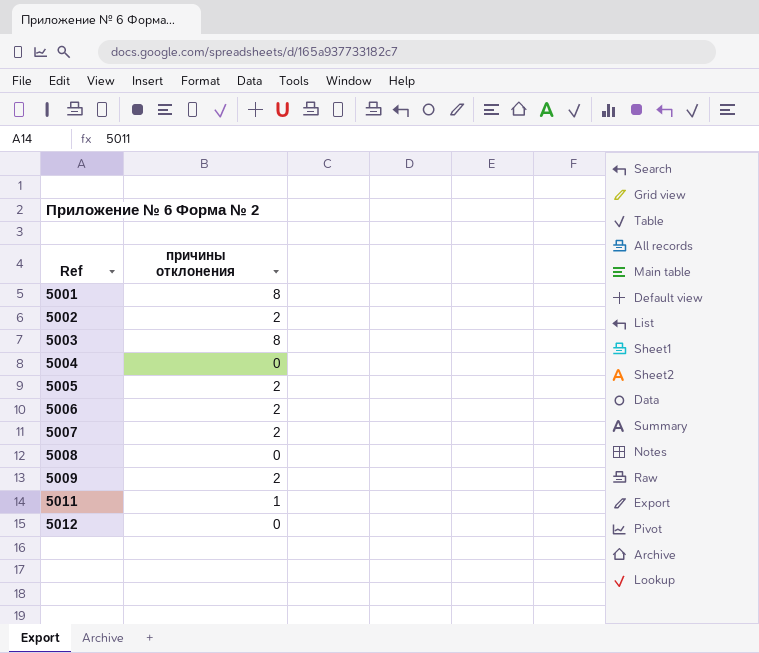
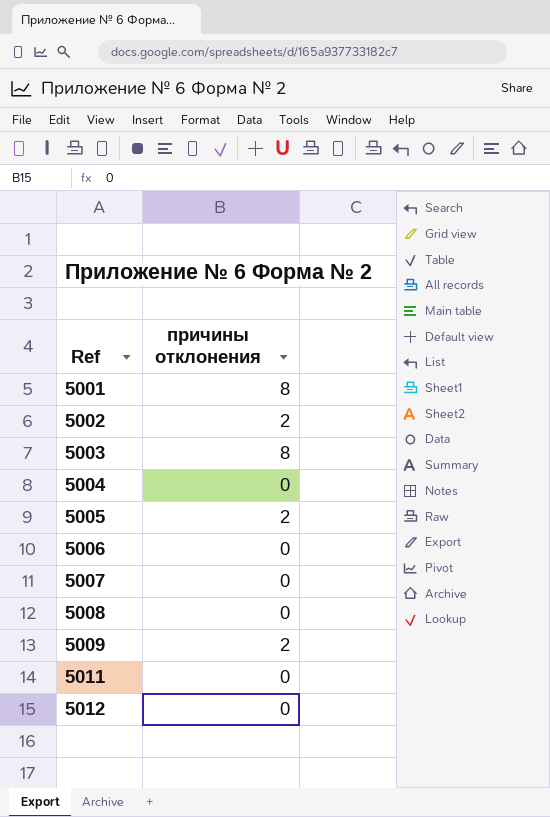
5006 | причины отклонения: 2 -> 0
5007 | причины отклонения: 2 -> 0
5011 | причины отклонения: 1 -> 0

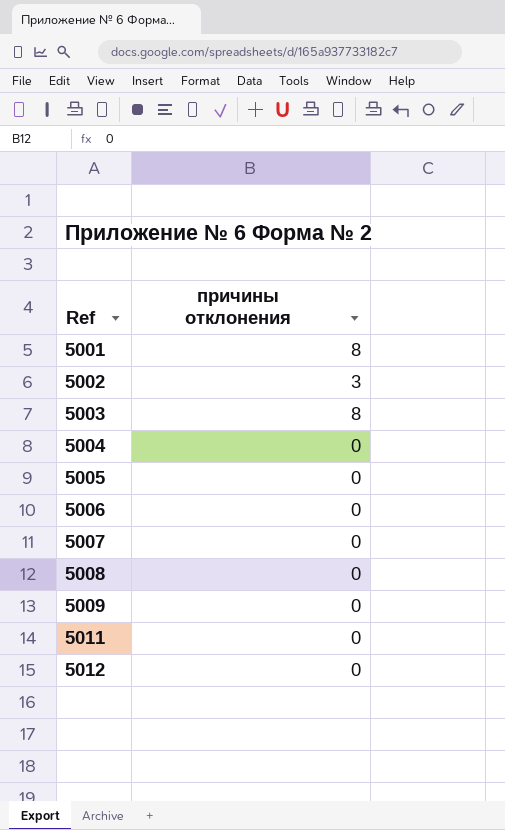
5002 | причины отклонения: 2 -> 3
5005 | причины отклонения: 2 -> 0
5009 | причины отклонения: 2 -> 0

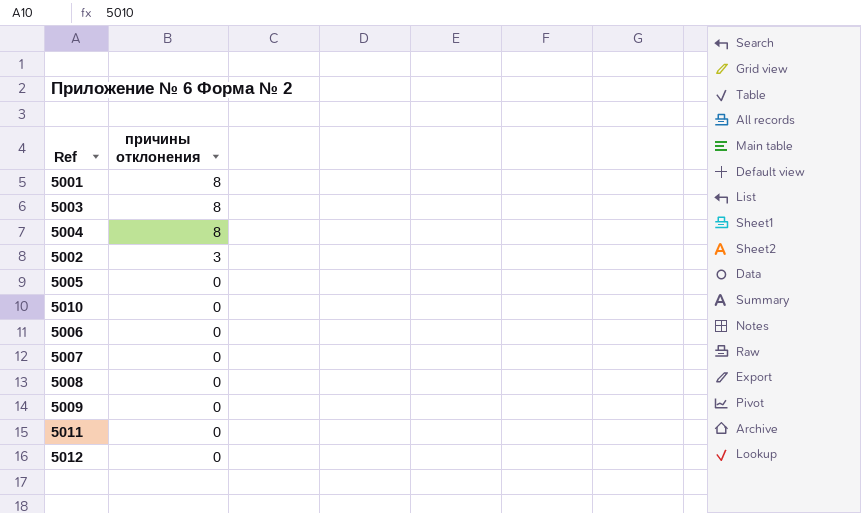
row order: Ref ascending -> причины отклонения descending
5004 | причины отклонения: 0 -> 8
row 5010: none -> 0

